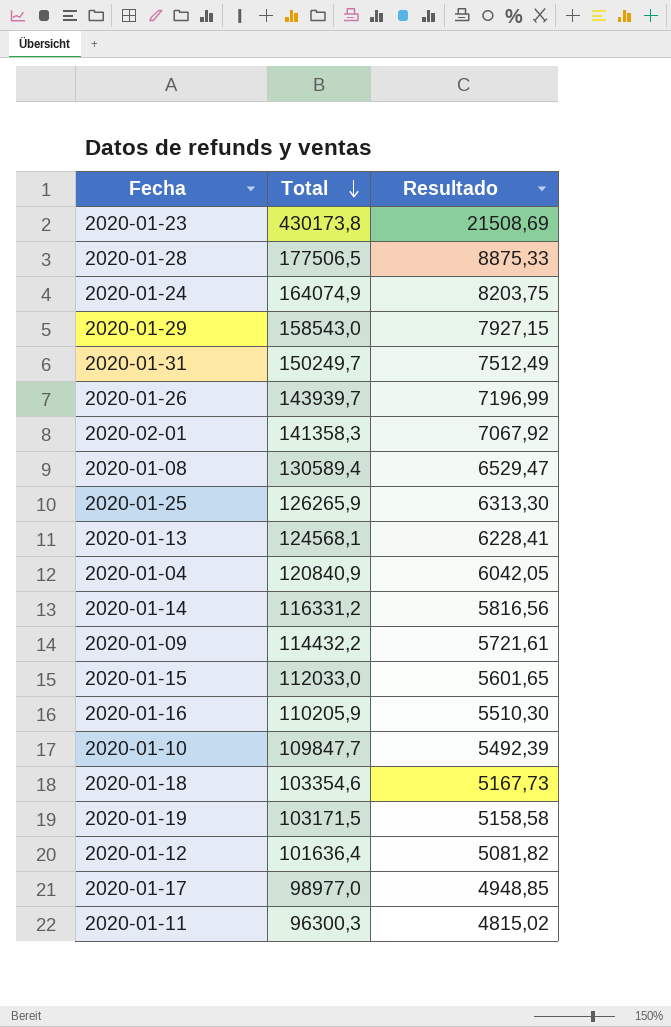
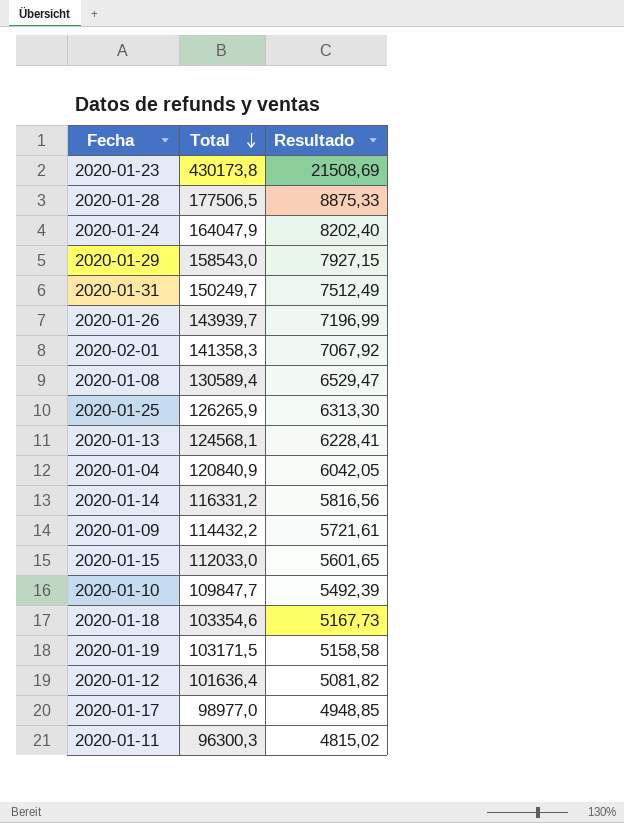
row 2020-01-16: 110205,9 | 5510,30 -> none
2020-01-24 | Total: 164074,9 -> 164047,9
2020-01-24 | Resultado: 8203,75 -> 8202,40

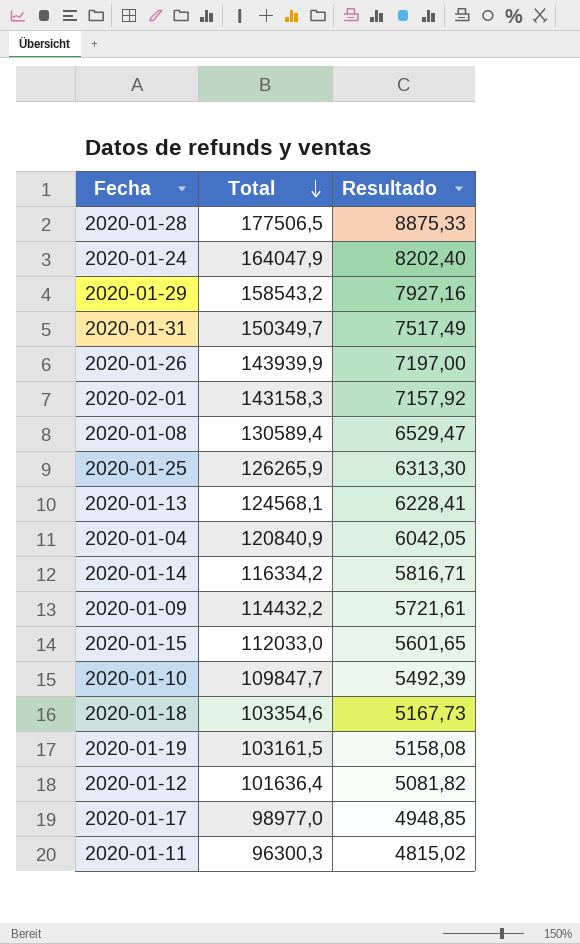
row 2020-01-23: 430173,8 | 21508,69 -> none
2020-01-29 | Total: 158543,0 -> 158543,2
2020-01-29 | Resultado: 7927,15 -> 7927,16
2020-01-31 | Total: 150249,7 -> 150349,7
2020-01-31 | Resultado: 7512,49 -> 7517,49
2020-01-26 | Total: 143939,7 -> 143939,9
2020-01-26 | Resultado: 7196,99 -> 7197,00
2020-02-01 | Total: 141358,3 -> 143158,3
2020-02-01 | Resultado: 7067,92 -> 7157,92
2020-01-14 | Total: 116331,2 -> 116334,2
2020-01-14 | Resultado: 5816,56 -> 5816,71
2020-01-19 | Total: 103171,5 -> 103161,5
2020-01-19 | Resultado: 5158,58 -> 5158,08

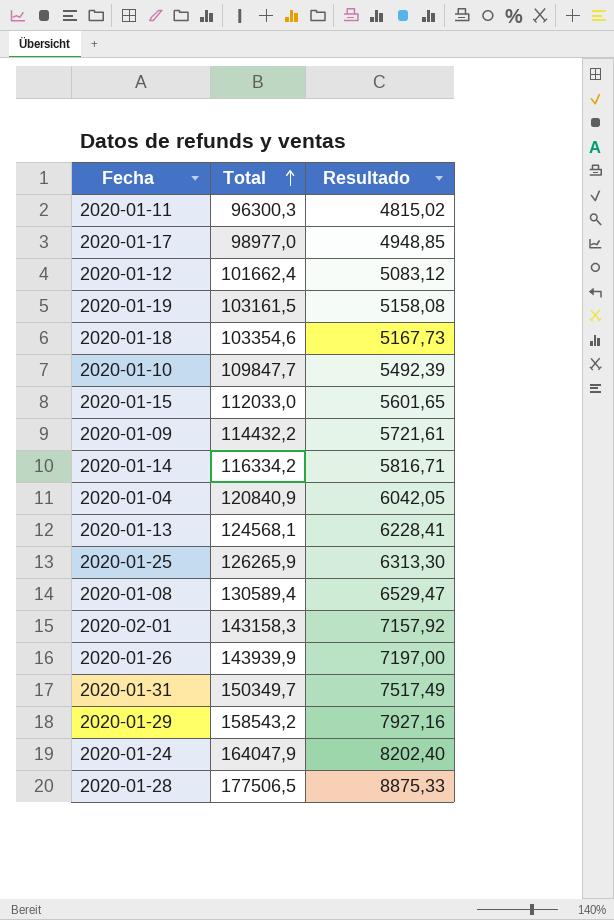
row order: Total descending -> Total ascending
2020-01-12 | Total: 101636,4 -> 101662,4
2020-01-12 | Resultado: 5081,82 -> 5083,12

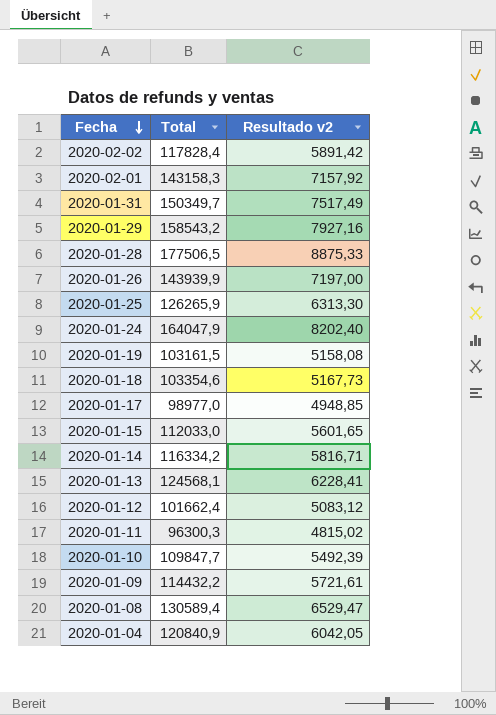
row order: Total ascending -> Fecha descending
column name: Resultado -> Resultado v2
row 2020-02-02: none -> 117828,4 | 5891,42

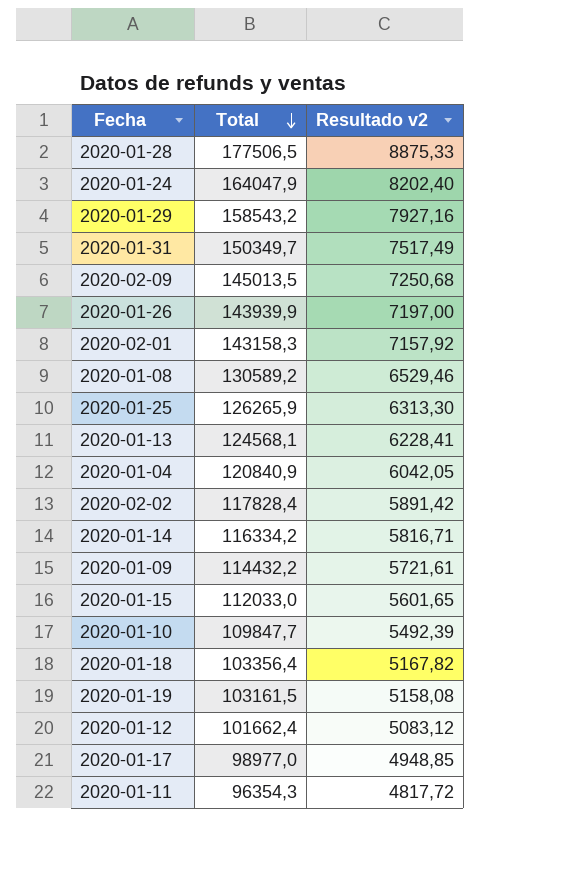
row order: Fecha descending -> Total descending
row 2020-02-09: none -> 145013,5 | 7250,68
2020-01-08 | Total: 130589,4 -> 130589,2
2020-01-08 | Resultado v2: 6529,47 -> 6529,46
2020-01-18 | Total: 103354,6 -> 103356,4
2020-01-18 | Resultado v2: 5167,73 -> 5167,82
2020-01-11 | Total: 96300,3 -> 96354,3
2020-01-11 | Resultado v2: 4815,02 -> 4817,72

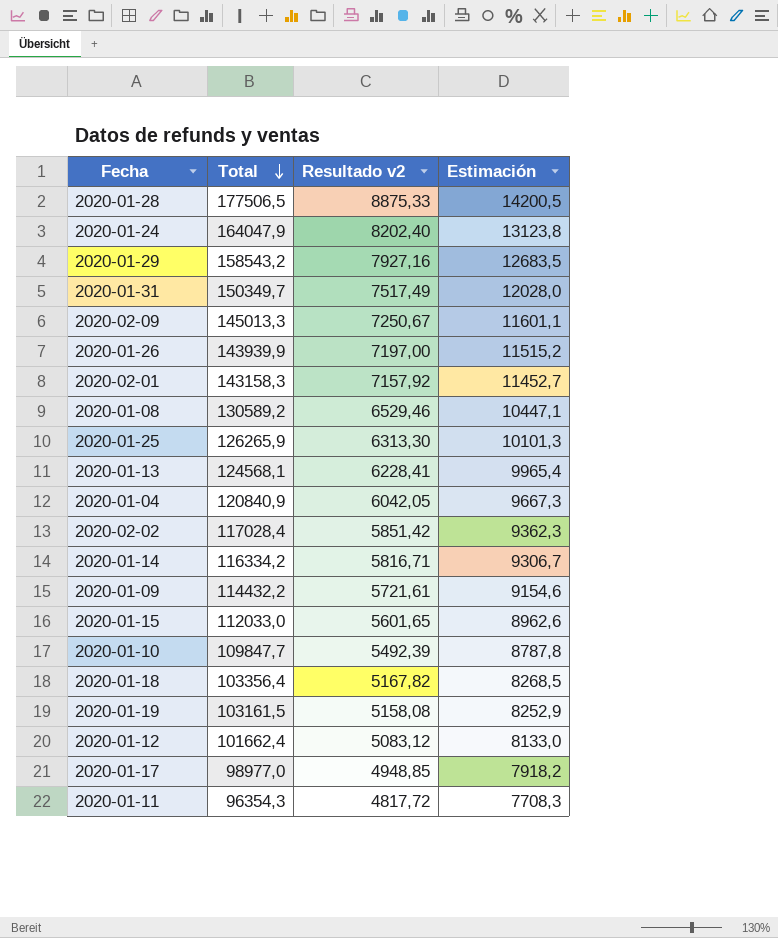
column Estimación | formula: none -> [Total] * 0,08
2020-02-09 | Total: 145013,5 -> 145013,3
2020-02-09 | Resultado v2: 7250,68 -> 7250,67
2020-02-02 | Total: 117828,4 -> 117028,4
2020-02-02 | Resultado v2: 5891,42 -> 5851,42

